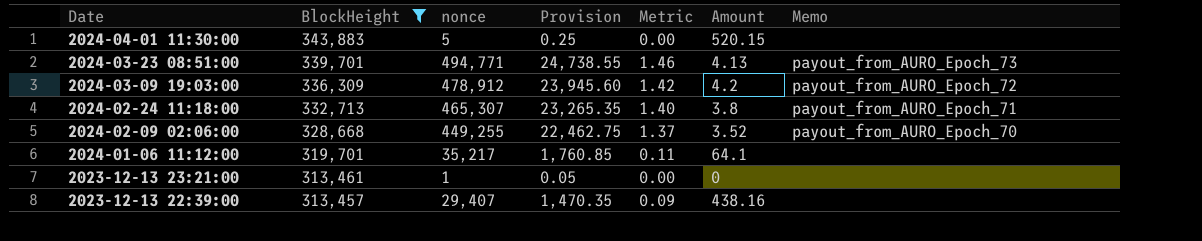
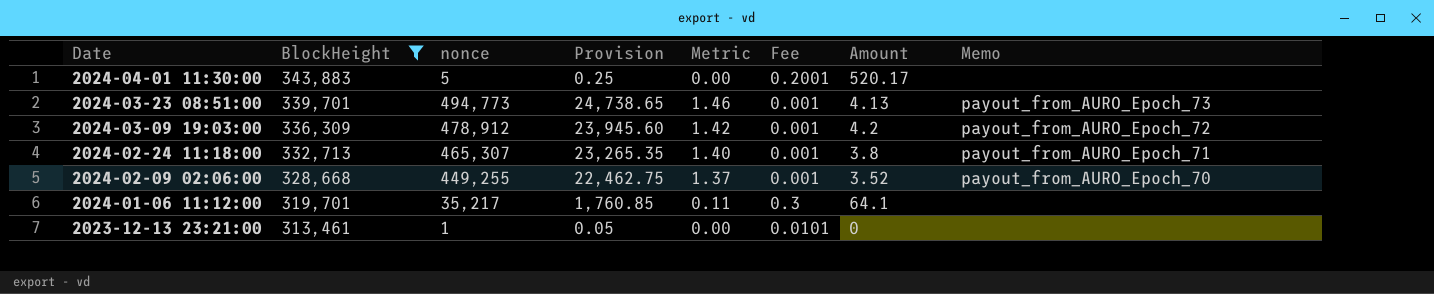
column Fee | position: none -> 6
row 2023-12-13 22:39:00: 313,457 | 29,407 | 1,470.35 | 0.09 | 438.16 | none -> none
2024-04-01 11:30:00 | Amount: 520.15 -> 520.17
2024-03-23 08:51:00 | nonce: 494,771 -> 494,773
2024-03-23 08:51:00 | Provision: 24,738.55 -> 24,738.65

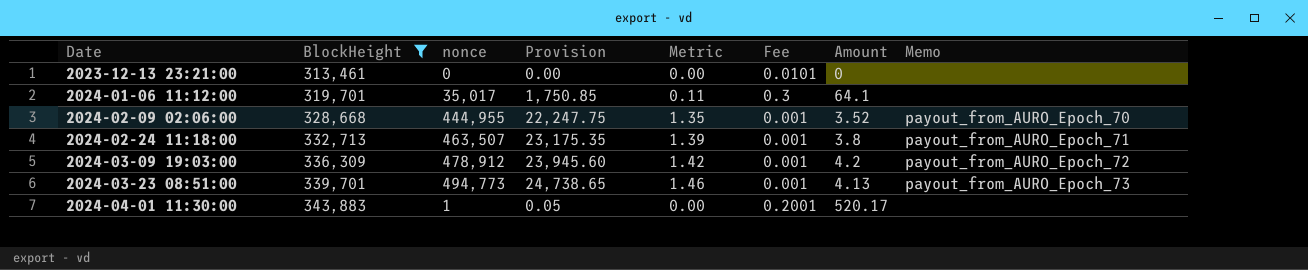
row order: Date descending -> Date ascending
2023-12-13 23:21:00 | nonce: 1 -> 0
2023-12-13 23:21:00 | Provision: 0.05 -> 0.00
2024-01-06 11:12:00 | nonce: 35,217 -> 35,017
2024-01-06 11:12:00 | Provision: 1,760.85 -> 1,750.85
2024-02-09 02:06:00 | nonce: 449,255 -> 444,955
2024-02-09 02:06:00 | Provision: 22,462.75 -> 22,247.75
2024-02-09 02:06:00 | Metric: 1.37 -> 1.35
2024-02-24 11:18:00 | nonce: 465,307 -> 463,507
2024-02-24 11:18:00 | Provision: 23,265.35 -> 23,175.35
2024-02-24 11:18:00 | Metric: 1.40 -> 1.39
2024-04-01 11:30:00 | nonce: 5 -> 1
2024-04-01 11:30:00 | Provision: 0.25 -> 0.05

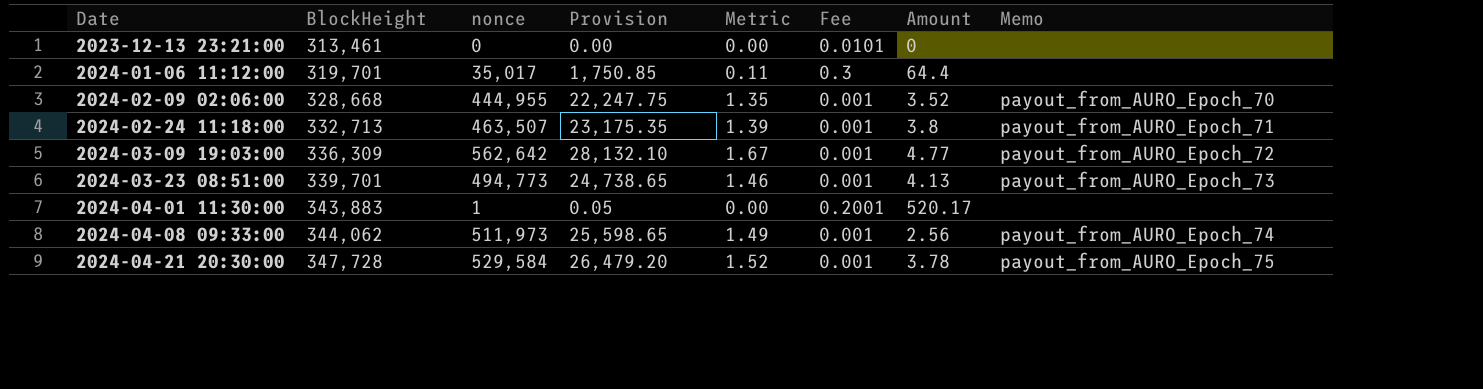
filter: BlockHeight <= 343,883 -> none
2024-01-06 11:12:00 | Amount: 64.1 -> 64.4
2024-03-09 19:03:00 | nonce: 478,912 -> 562,642
2024-03-09 19:03:00 | Provision: 23,945.60 -> 28,132.10
2024-03-09 19:03:00 | Metric: 1.42 -> 1.67
2024-03-09 19:03:00 | Amount: 4.2 -> 4.77

